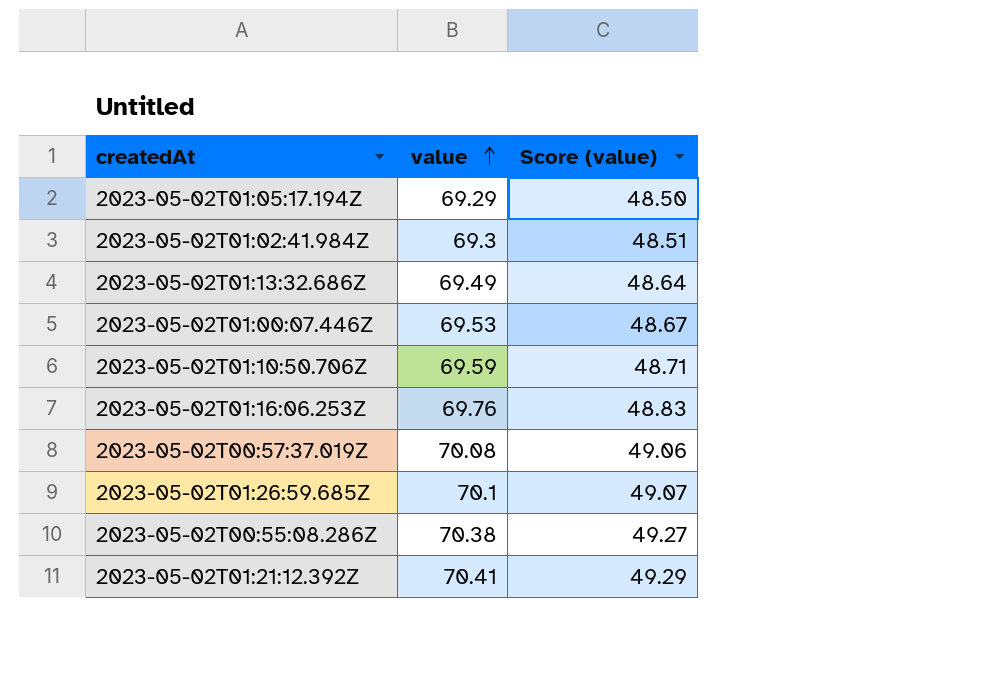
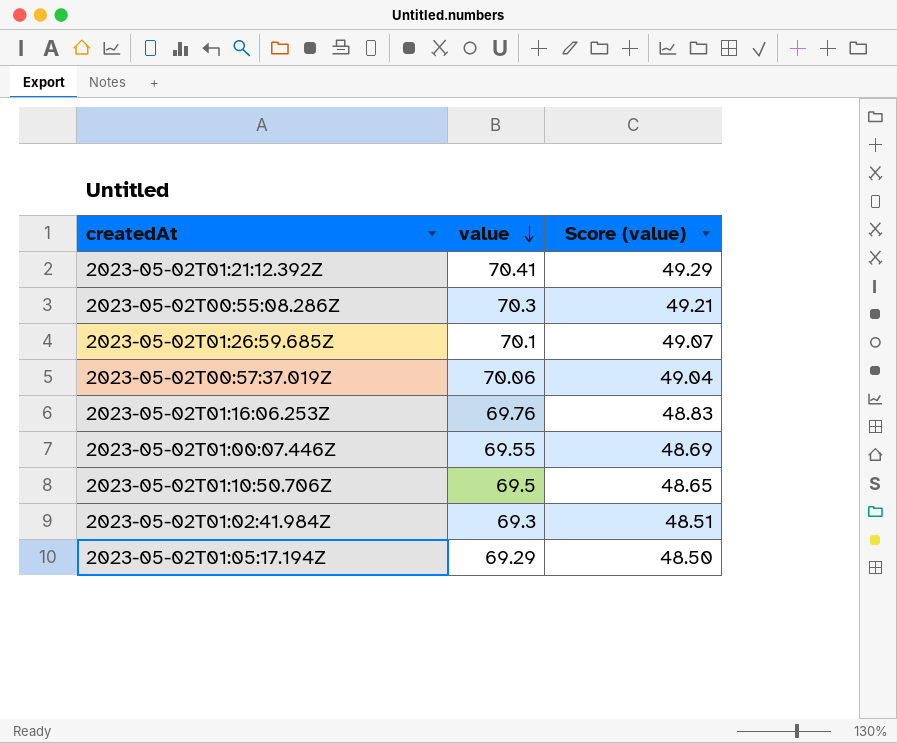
row order: value ascending -> value descending
row 2023-05-02T01:13:32.686Z: 69.49 | 48.64 -> none
2023-05-02T00:55:08.286Z | value: 70.38 -> 70.3
2023-05-02T00:55:08.286Z | Score (value): 49.27 -> 49.21
2023-05-02T00:57:37.019Z | value: 70.08 -> 70.06
2023-05-02T00:57:37.019Z | Score (value): 49.06 -> 49.04
2023-05-02T01:00:07.446Z | value: 69.53 -> 69.55
2023-05-02T01:00:07.446Z | Score (value): 48.67 -> 48.69
2023-05-02T01:10:50.706Z | value: 69.59 -> 69.5
2023-05-02T01:10:50.706Z | Score (value): 48.71 -> 48.65

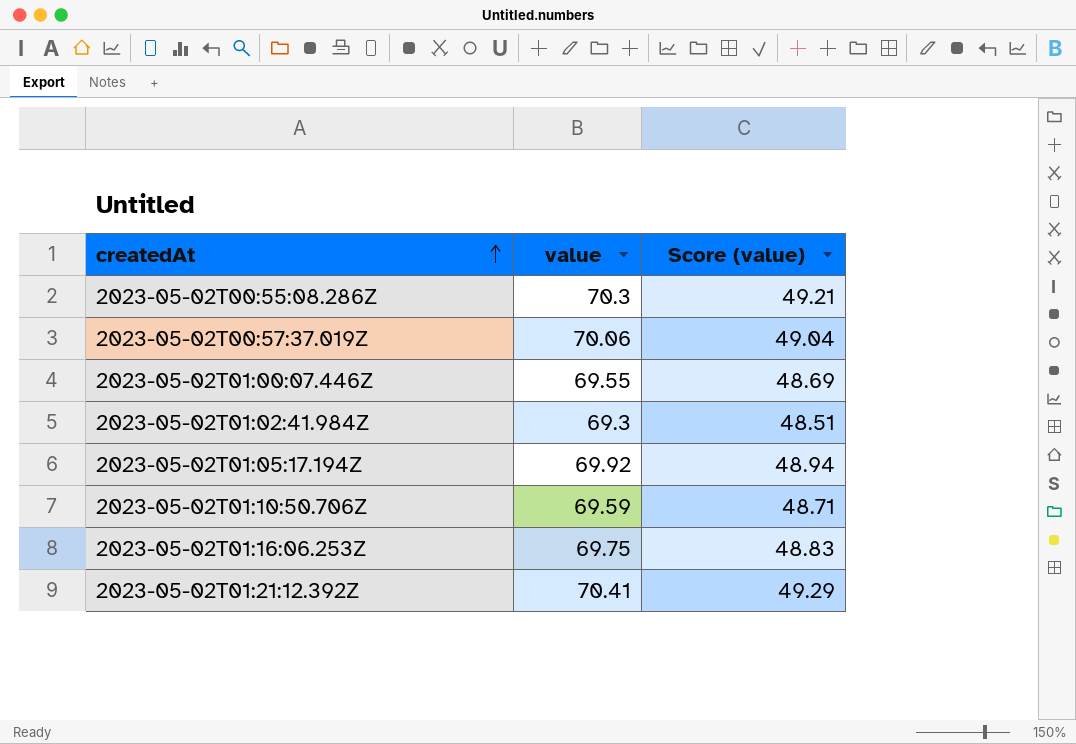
row order: value descending -> createdAt ascending
row 2023-05-02T01:26:59.685Z: 70.1 | 49.07 -> none
2023-05-02T01:05:17.194Z | value: 69.29 -> 69.92
2023-05-02T01:05:17.194Z | Score (value): 48.50 -> 48.94
2023-05-02T01:10:50.706Z | value: 69.5 -> 69.59
2023-05-02T01:10:50.706Z | Score (value): 48.65 -> 48.71
2023-05-02T01:16:06.253Z | value: 69.76 -> 69.75

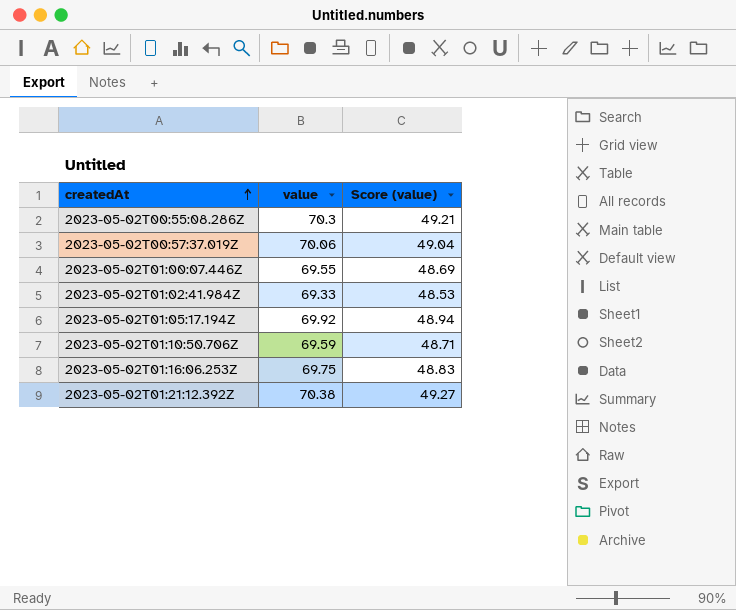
2023-05-02T01:02:41.984Z | value: 69.3 -> 69.33
2023-05-02T01:02:41.984Z | Score (value): 48.51 -> 48.53
2023-05-02T01:21:12.392Z | value: 70.41 -> 70.38
2023-05-02T01:21:12.392Z | Score (value): 49.29 -> 49.27

